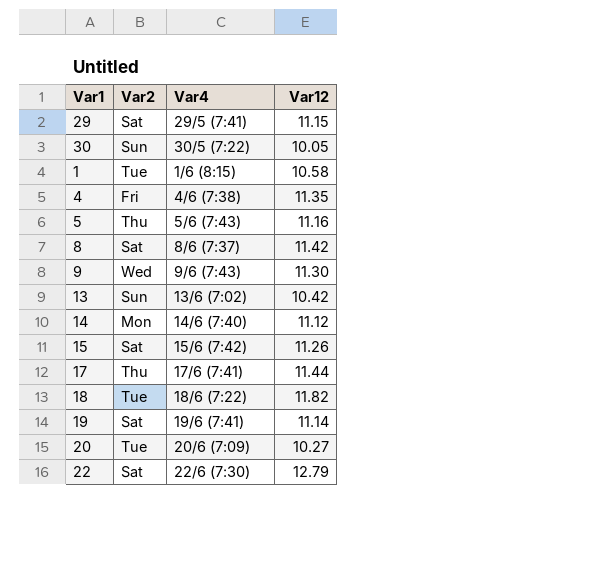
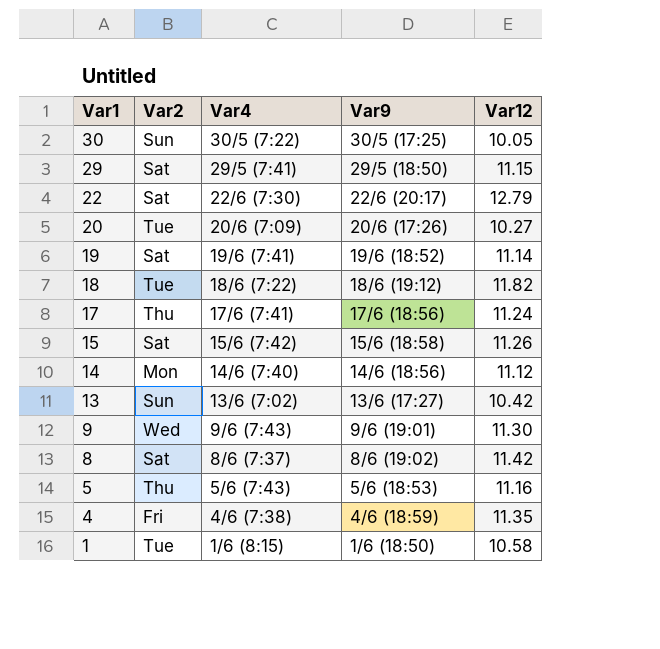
row order: none -> Var1 descending
column Var9 | position: none -> 4
17 | Var12: 11.44 -> 11.24

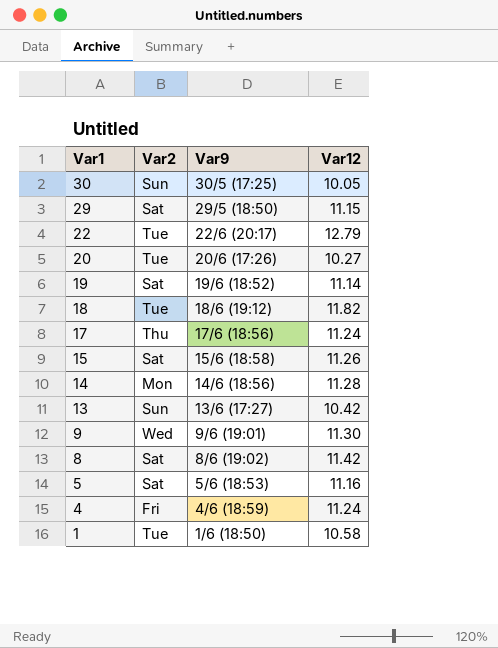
column Var4 | position: 3 -> none
22 | Var2: Sat -> Tue
14 | Var12: 11.12 -> 11.28
5 | Var2: Thu -> Sat
4 | Var12: 11.35 -> 11.24

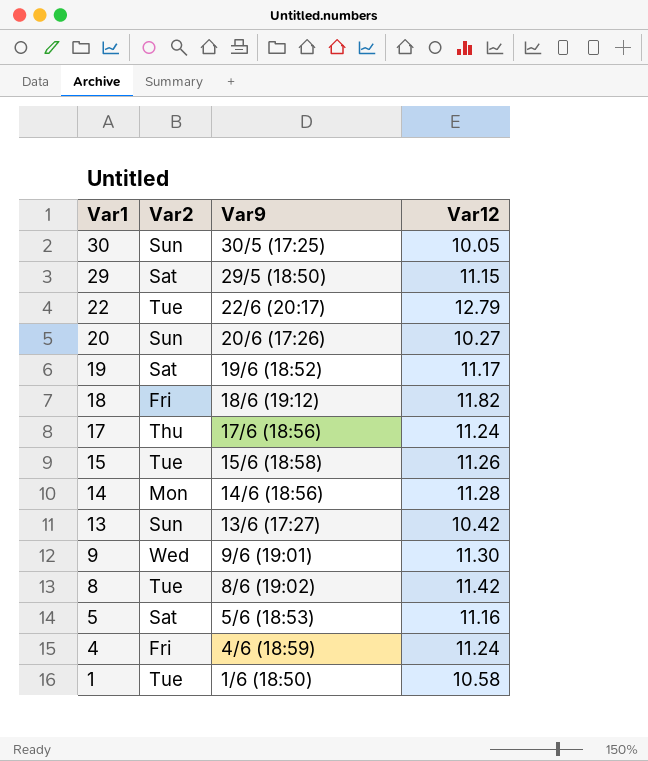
20 | Var2: Tue -> Sun
19 | Var12: 11.14 -> 11.17
18 | Var2: Tue -> Fri
15 | Var2: Sat -> Tue
8 | Var2: Sat -> Tue

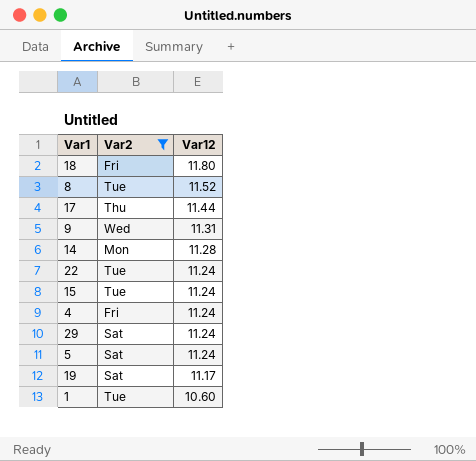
filter: none -> Var2 != Sun
row order: Var1 descending -> Var12 descending
column Var9 | position: 3 -> none
18 | Var12: 11.82 -> 11.80
8 | Var12: 11.42 -> 11.52
17 | Var12: 11.24 -> 11.44
9 | Var12: 11.30 -> 11.31
22 | Var12: 12.79 -> 11.24
15 | Var12: 11.26 -> 11.24
29 | Var12: 11.15 -> 11.24
5 | Var12: 11.16 -> 11.24
1 | Var12: 10.58 -> 10.60

